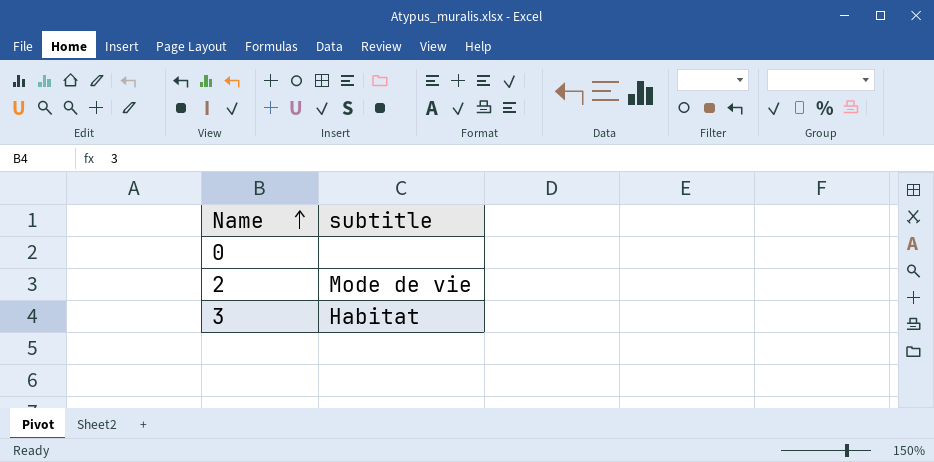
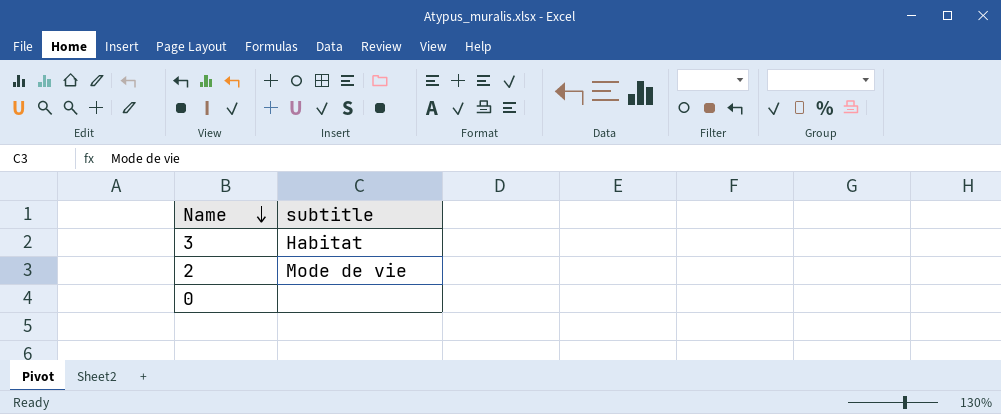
row order: Name ascending -> Name descending

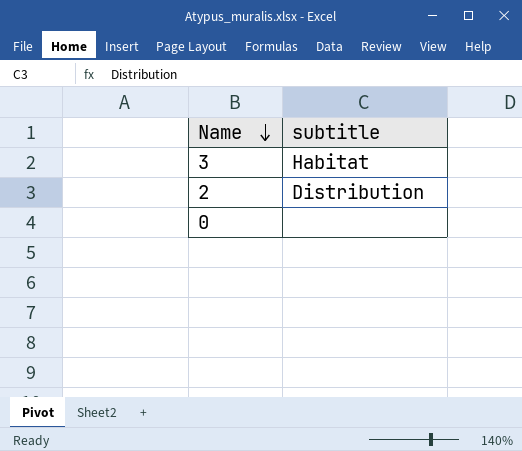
2 | subtitle: Mode de vie -> Distribution

